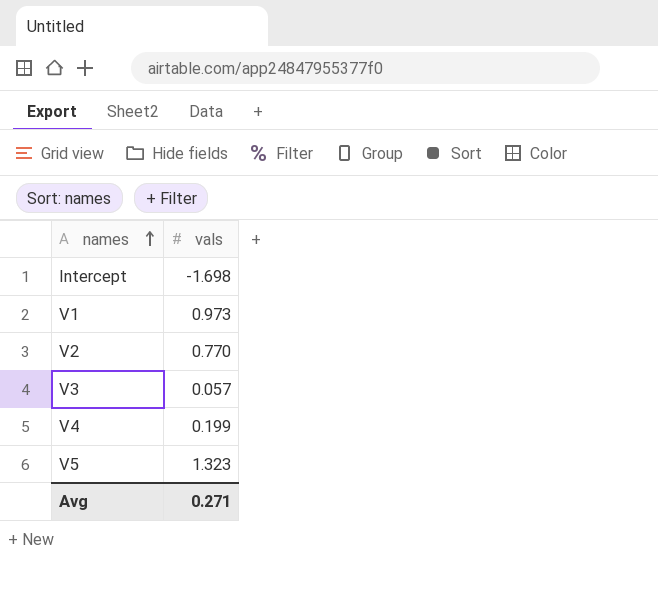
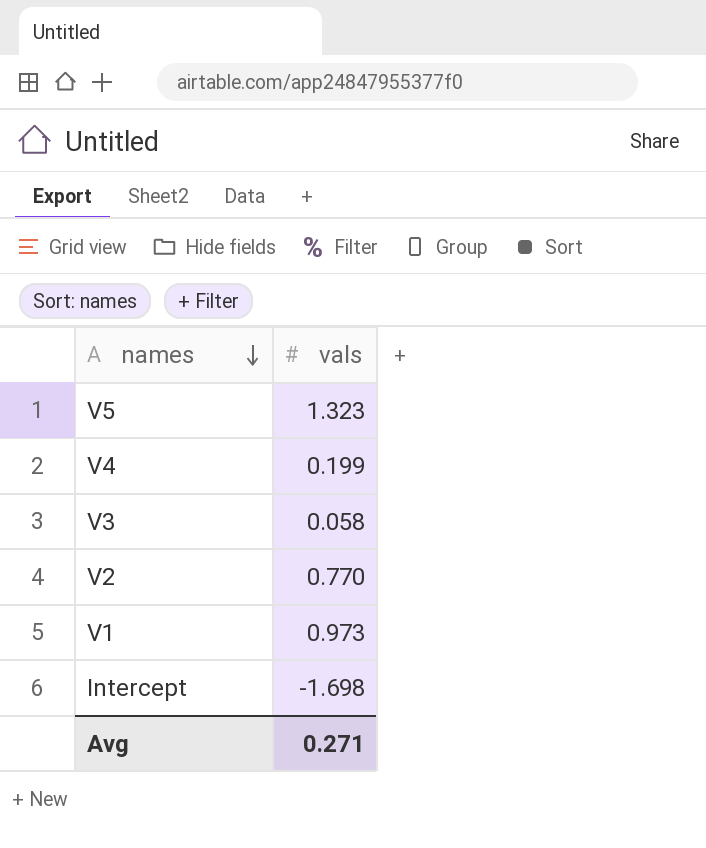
row order: names ascending -> names descending
V3 | vals: 0.057 -> 0.058

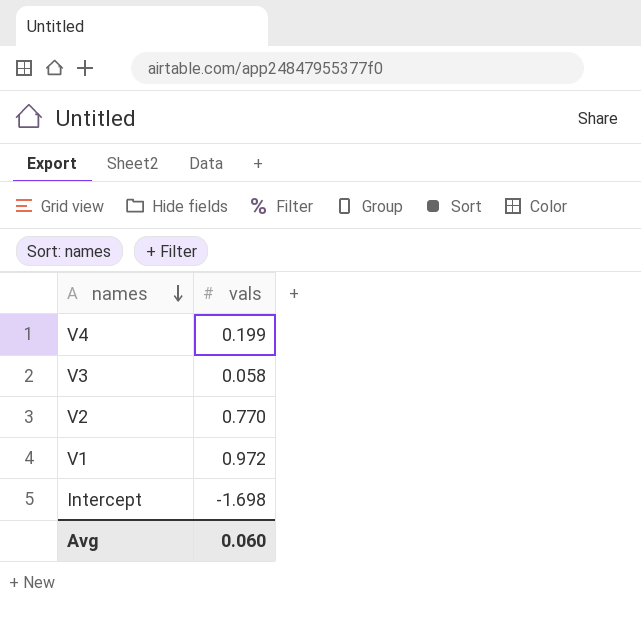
row V5: 1.323 -> none
V1 | vals: 0.973 -> 0.972
Avg | vals: 0.271 -> 0.060

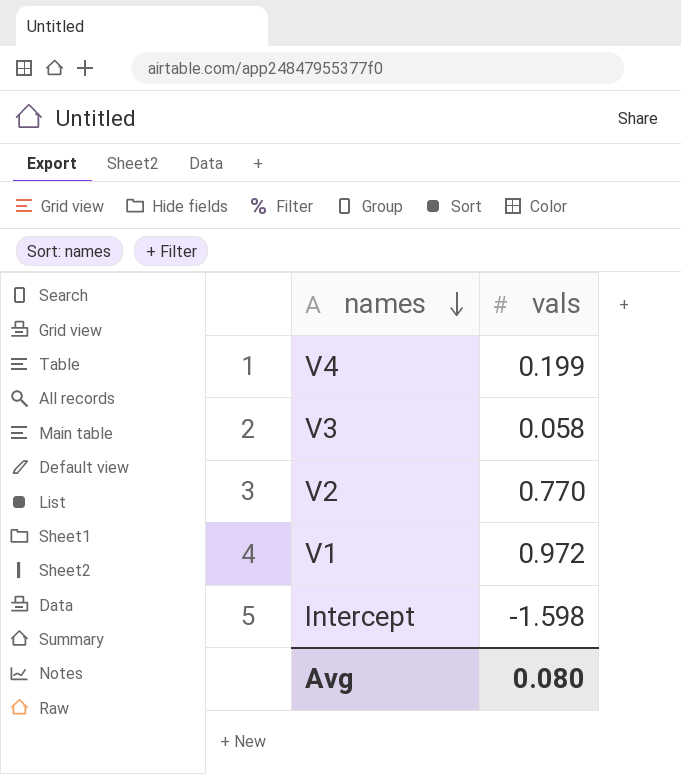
Intercept | vals: -1.698 -> -1.598
Avg | vals: 0.060 -> 0.080

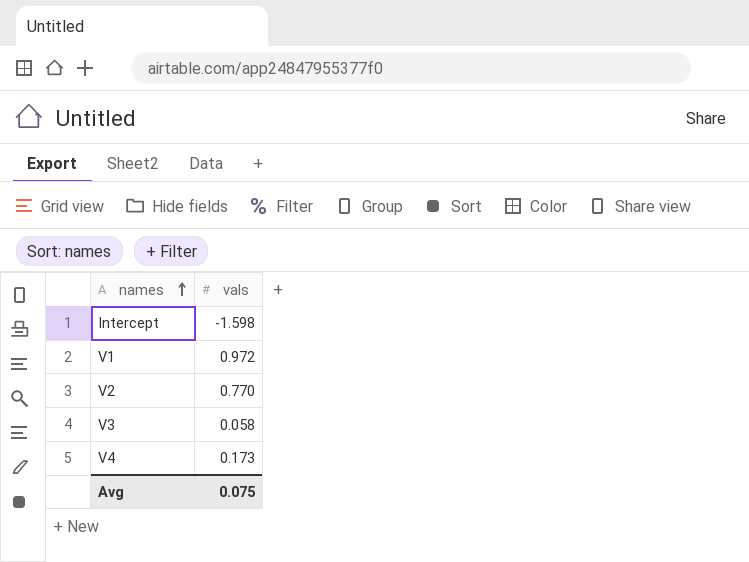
row order: names descending -> names ascending
V4 | vals: 0.199 -> 0.173
Avg | vals: 0.080 -> 0.075

